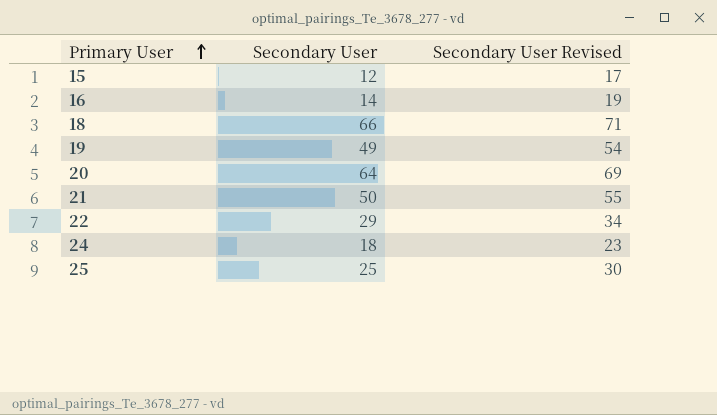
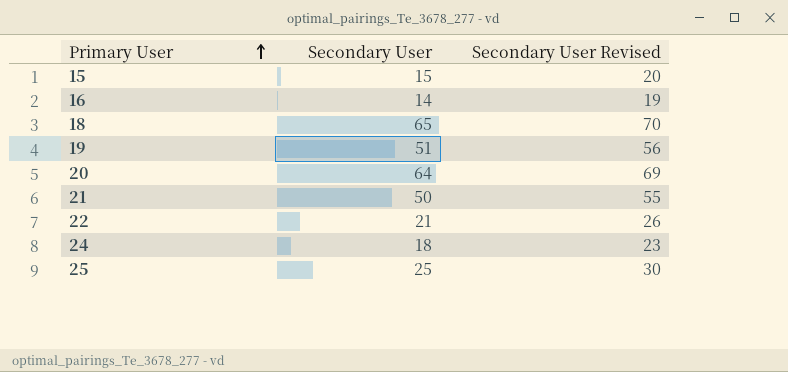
15 | Secondary User: 12 -> 15
15 | Secondary User Revised: 17 -> 20
18 | Secondary User: 66 -> 65
18 | Secondary User Revised: 71 -> 70
19 | Secondary User: 49 -> 51
19 | Secondary User Revised: 54 -> 56
22 | Secondary User: 29 -> 21
22 | Secondary User Revised: 34 -> 26

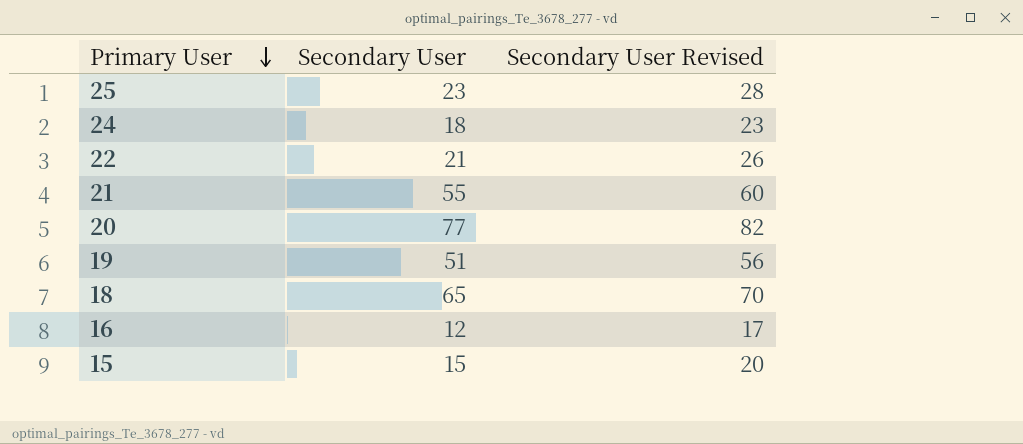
row order: Primary User ascending -> Primary User descending
25 | Secondary User: 25 -> 23
25 | Secondary User Revised: 30 -> 28
21 | Secondary User: 50 -> 55
21 | Secondary User Revised: 55 -> 60
20 | Secondary User: 64 -> 77
20 | Secondary User Revised: 69 -> 82
16 | Secondary User: 14 -> 12
16 | Secondary User Revised: 19 -> 17

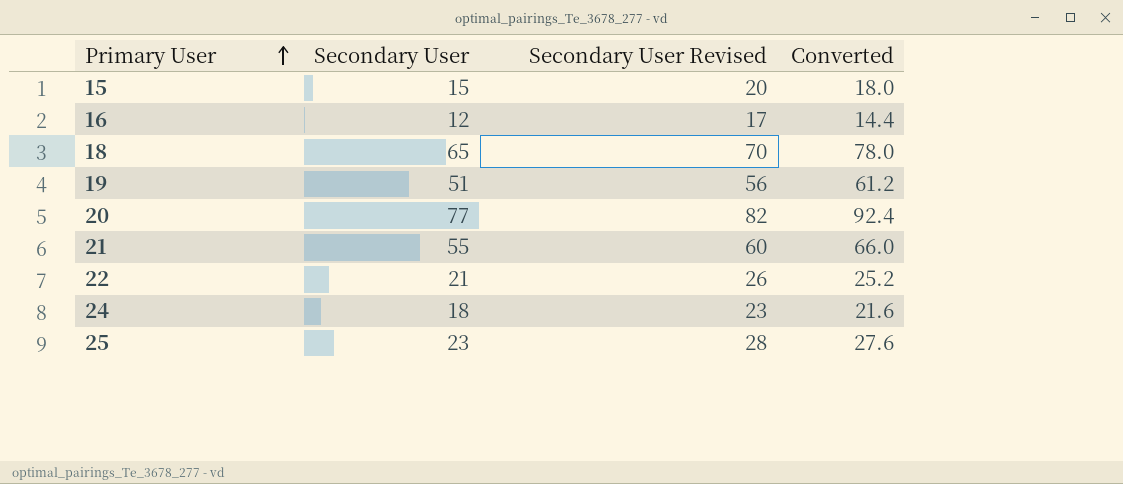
row order: Primary User descending -> Primary User ascending
column Converted | formula: none -> [Secondary User] * 1.2

